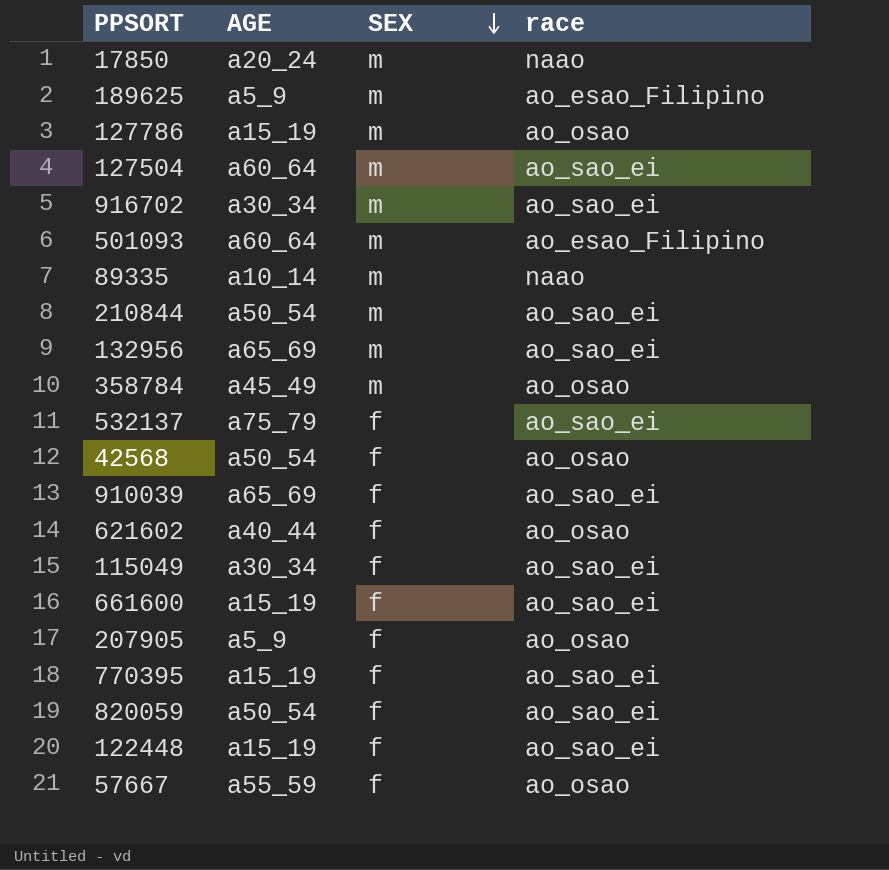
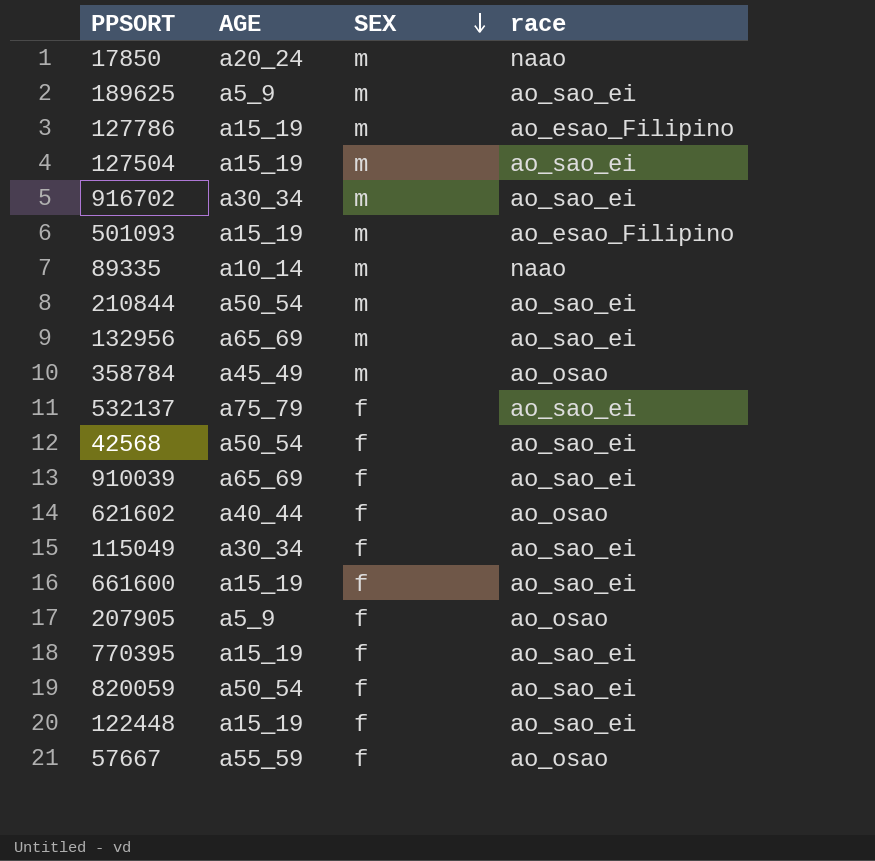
189625 | race: ao_esao_Filipino -> ao_sao_ei
127786 | race: ao_osao -> ao_esao_Filipino
127504 | AGE: a60_64 -> a15_19
501093 | AGE: a60_64 -> a15_19
42568 | race: ao_osao -> ao_sao_ei

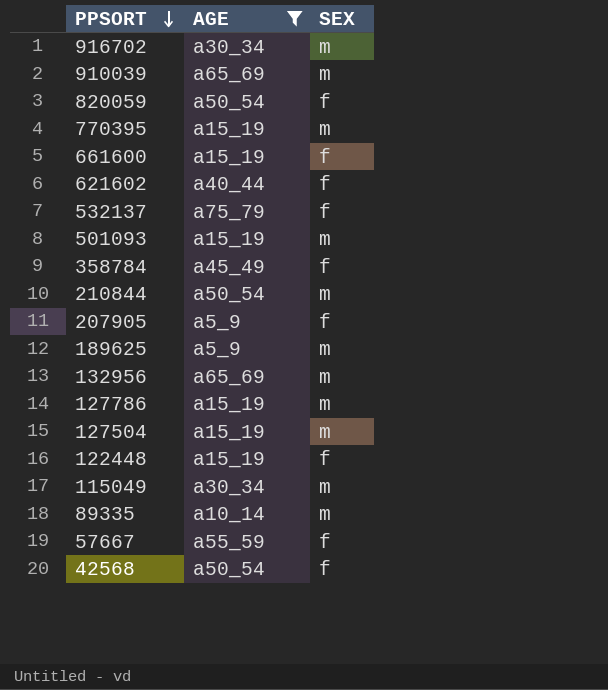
filter: none -> AGE != a20_24
row order: SEX descending -> PPSORT descending
column race | position: 4 -> none
910039 | SEX: f -> m
770395 | SEX: f -> m
358784 | SEX: m -> f
115049 | SEX: f -> m

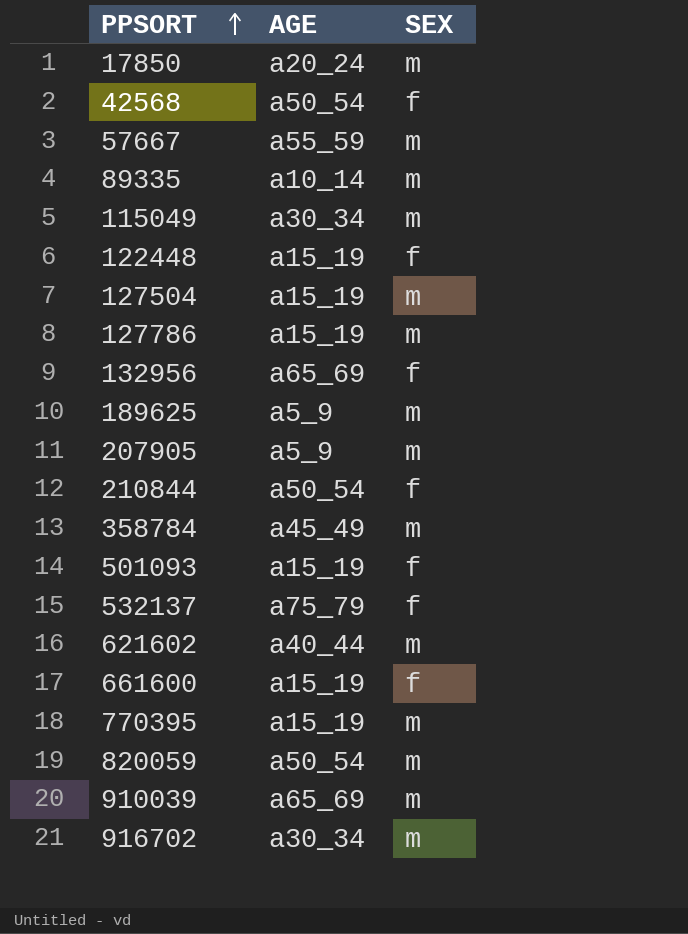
filter: AGE != a20_24 -> none
row order: PPSORT descending -> PPSORT ascending
57667 | SEX: f -> m
132956 | SEX: m -> f
207905 | SEX: f -> m
210844 | SEX: m -> f
358784 | SEX: f -> m
501093 | SEX: m -> f
621602 | SEX: f -> m
820059 | SEX: f -> m

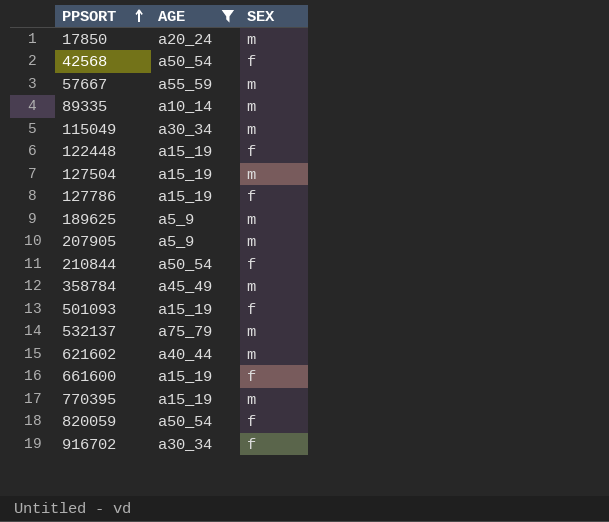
filter: none -> AGE != a65_69
127786 | SEX: m -> f
532137 | SEX: f -> m
820059 | SEX: m -> f
916702 | SEX: m -> f

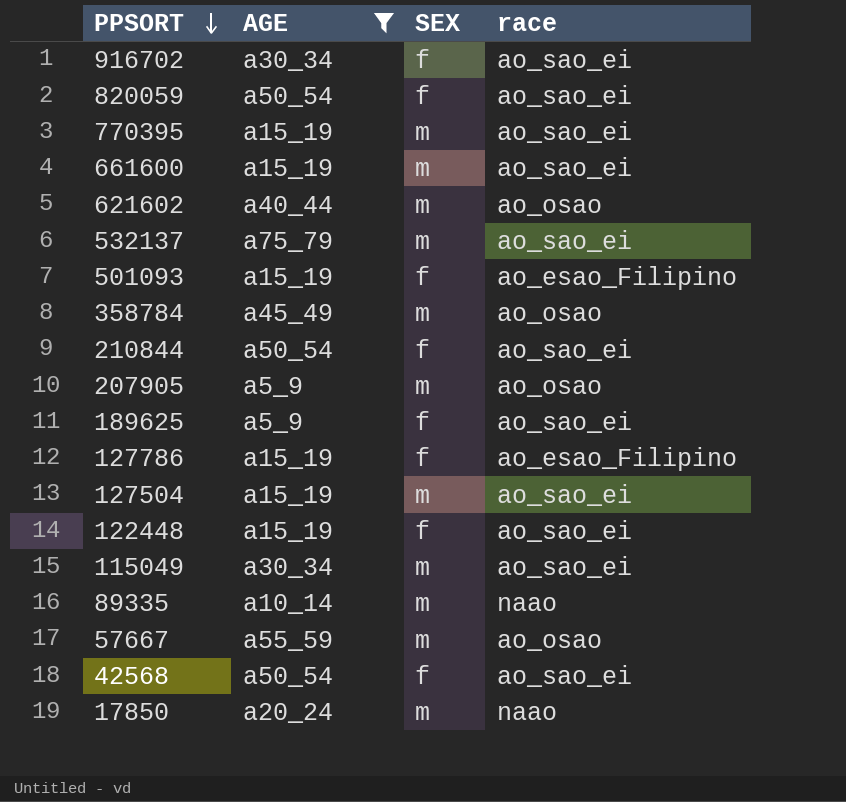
row order: PPSORT ascending -> PPSORT descending
column race | position: none -> 4
661600 | SEX: f -> m
189625 | SEX: m -> f

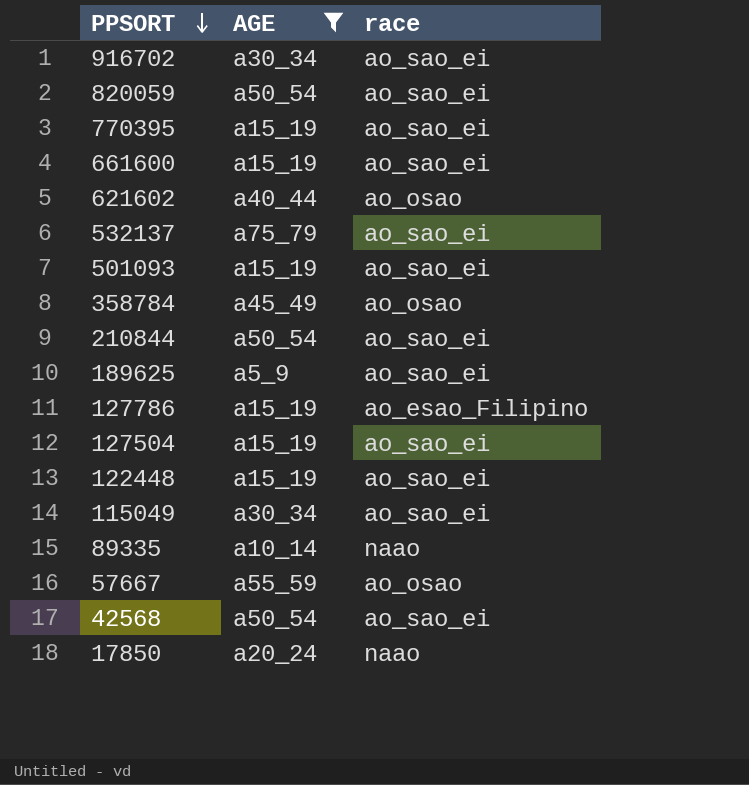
column SEX | position: 3 -> none
row 207905: a5_9 | m | ao_osao -> none
501093 | race: ao_esao_Filipino -> ao_sao_ei

